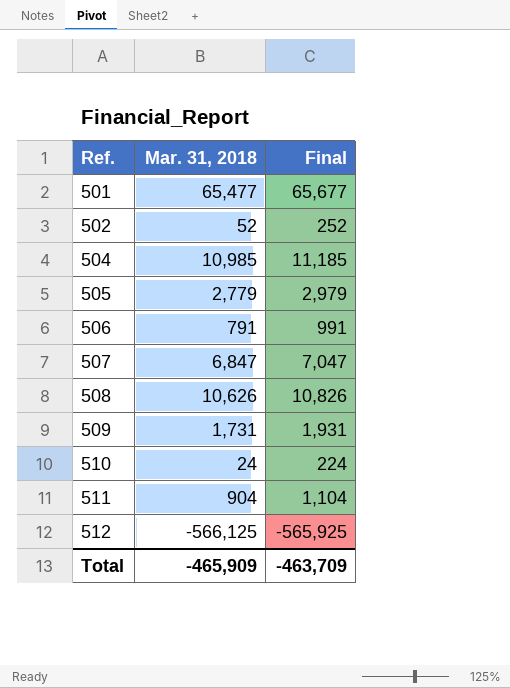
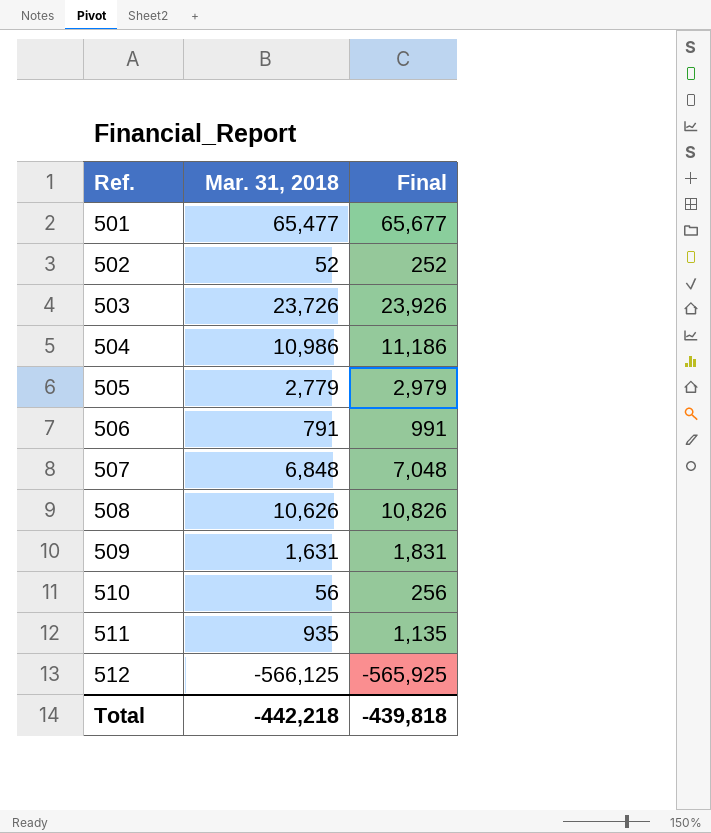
row 503: none -> 23,726 | 23,926
504 | Mar. 31, 2018: 10,985 -> 10,986
504 | Final: 11,185 -> 11,186
507 | Mar. 31, 2018: 6,847 -> 6,848
507 | Final: 7,047 -> 7,048
509 | Mar. 31, 2018: 1,731 -> 1,631
509 | Final: 1,931 -> 1,831
510 | Mar. 31, 2018: 24 -> 56
510 | Final: 224 -> 256
511 | Mar. 31, 2018: 904 -> 935
511 | Final: 1,104 -> 1,135
Total | Mar. 31, 2018: -465,909 -> -442,218
Total | Final: -463,709 -> -439,818

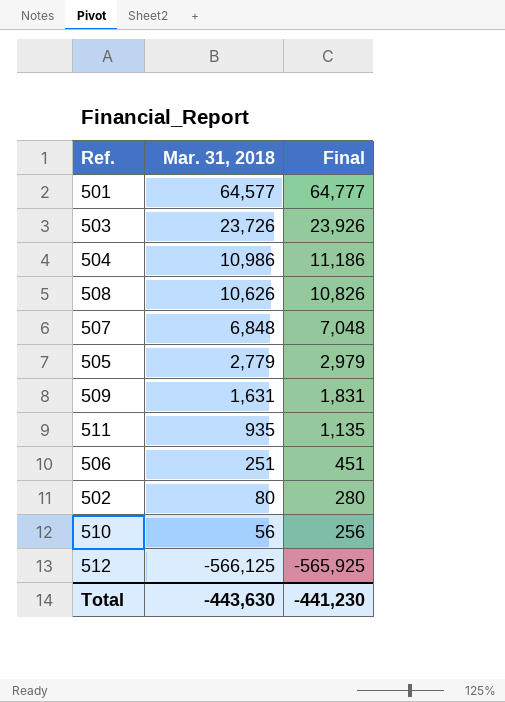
row order: Ref. ascending -> Mar. 31, 2018 descending
501 | Mar. 31, 2018: 65,477 -> 64,577
501 | Final: 65,677 -> 64,777
506 | Mar. 31, 2018: 791 -> 251
506 | Final: 991 -> 451
502 | Mar. 31, 2018: 52 -> 80
502 | Final: 252 -> 280
Total | Mar. 31, 2018: -442,218 -> -443,630
Total | Final: -439,818 -> -441,230

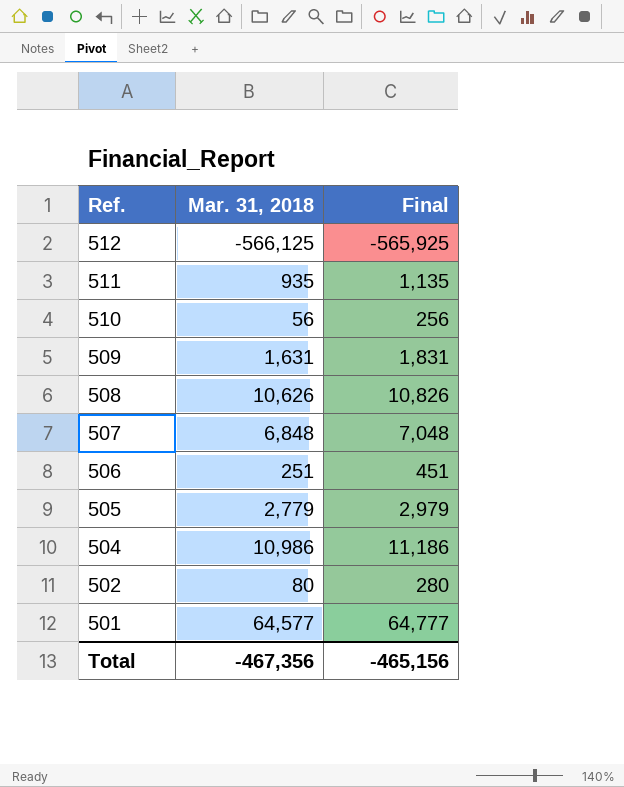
row order: Mar. 31, 2018 descending -> Ref. descending
row 503: 23,726 | 23,926 -> none
Total | Mar. 31, 2018: -443,630 -> -467,356
Total | Final: -441,230 -> -465,156

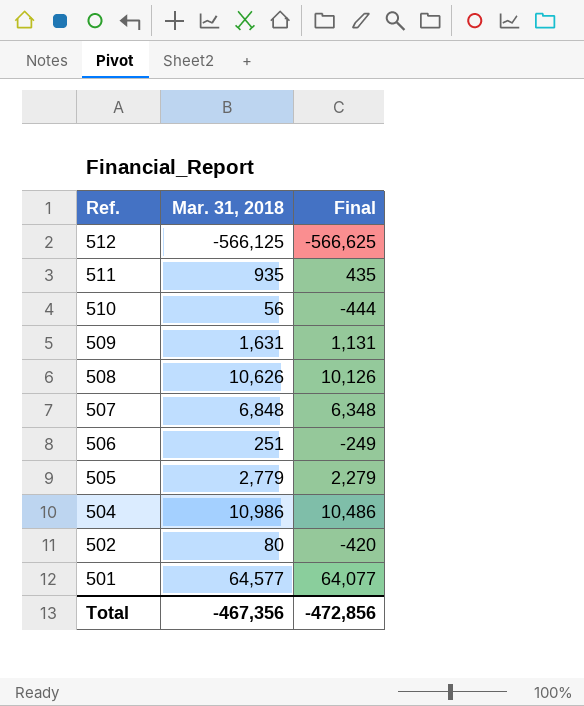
column Final | formula: [Mar. 31, 2018] + 200 -> [Mar. 31, 2018] - 500
Total | Final: -465,156 -> -472,856

